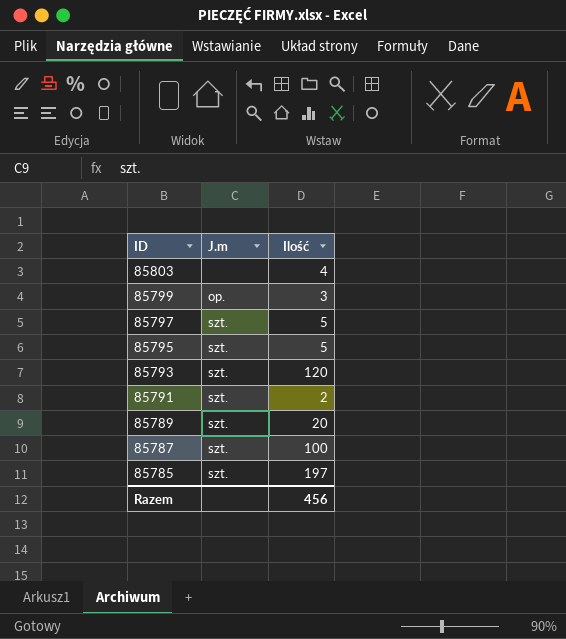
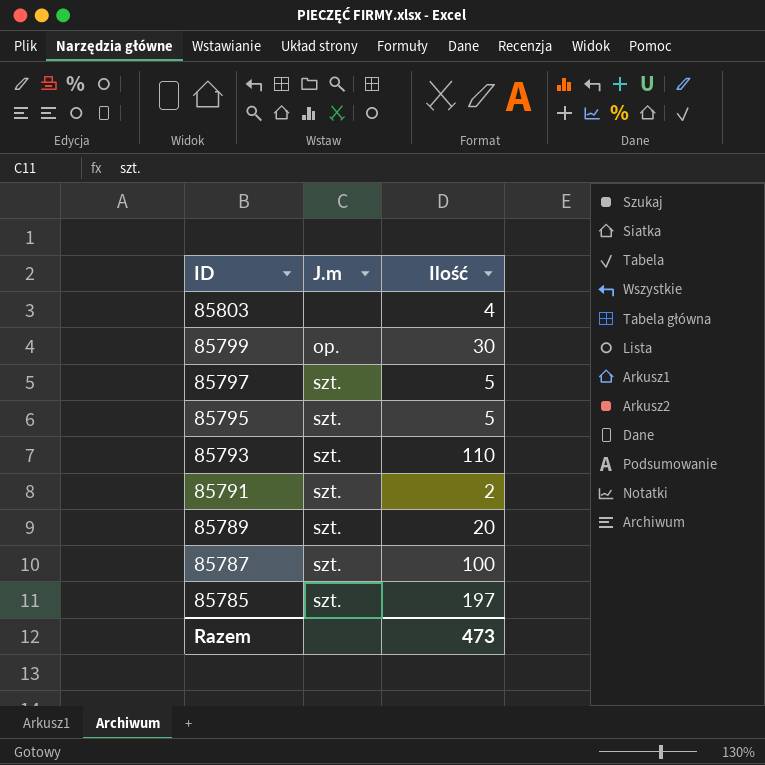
85799 | Ilość: 3 -> 30
85793 | Ilość: 120 -> 110
Razem | Ilość: 456 -> 473

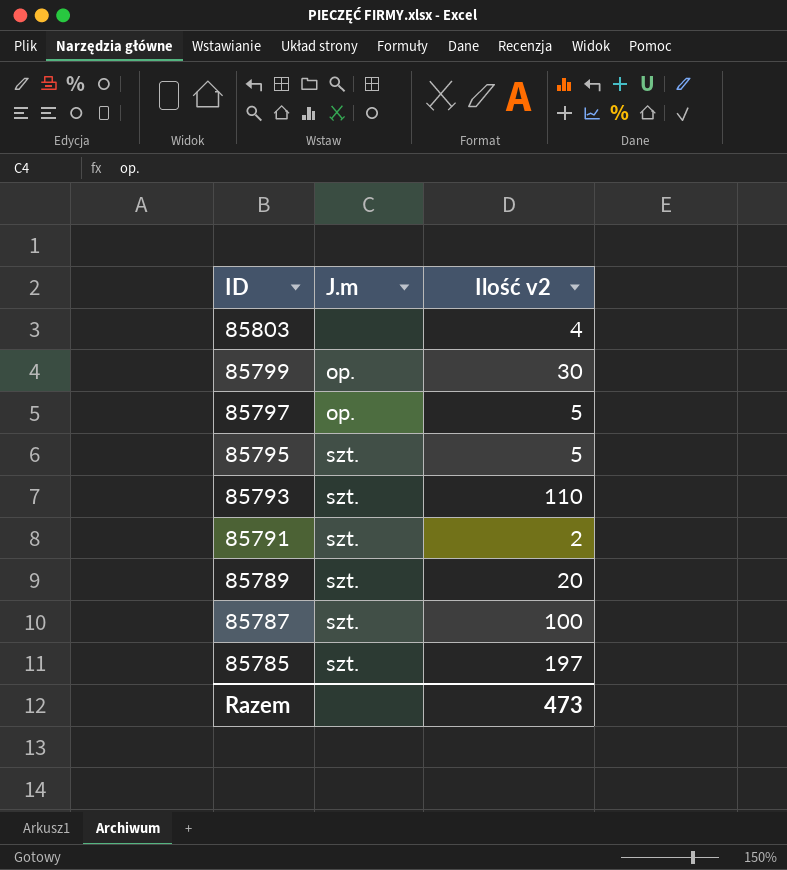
column name: Ilość -> Ilość v2
85797 | J.m: szt. -> op.

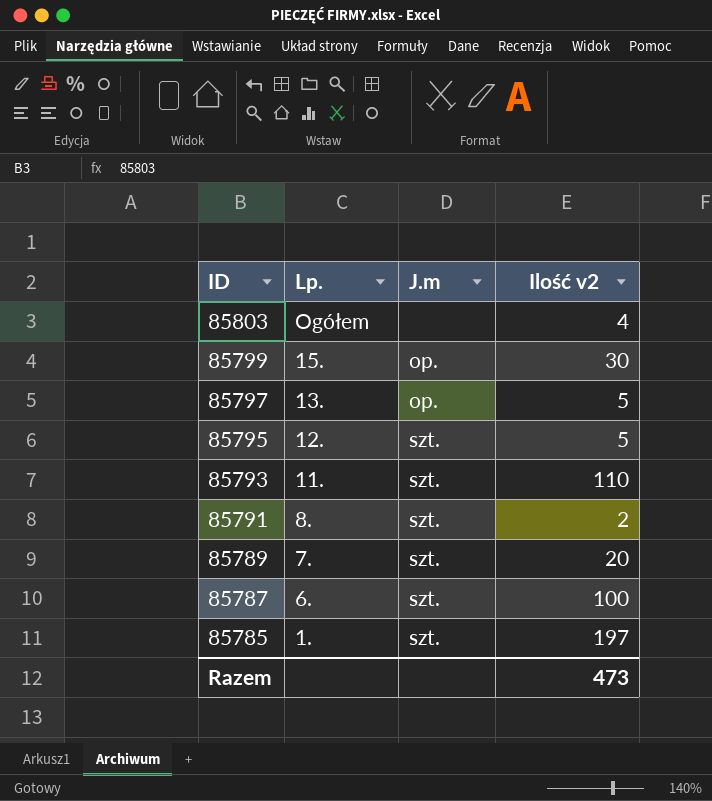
column Lp. | position: none -> 2

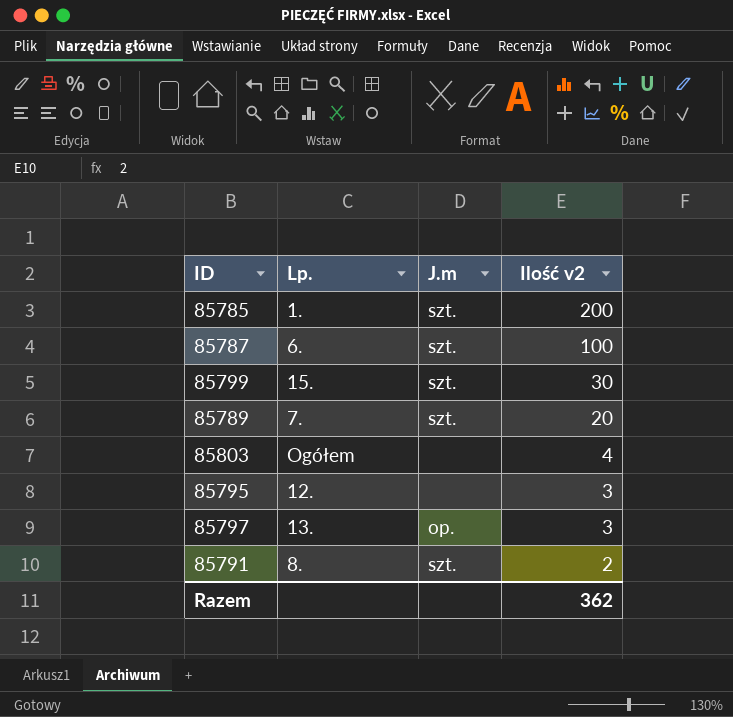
row order: ID descending -> Ilość v2 descending
row 85793: 11. | szt. | 110 -> none
85785 | Ilość v2: 197 -> 200
85799 | J.m: op. -> szt.
85795 | J.m: szt. -> none
85795 | Ilość v2: 5 -> 3
85797 | Ilość v2: 5 -> 3
Razem | Ilość v2: 473 -> 362

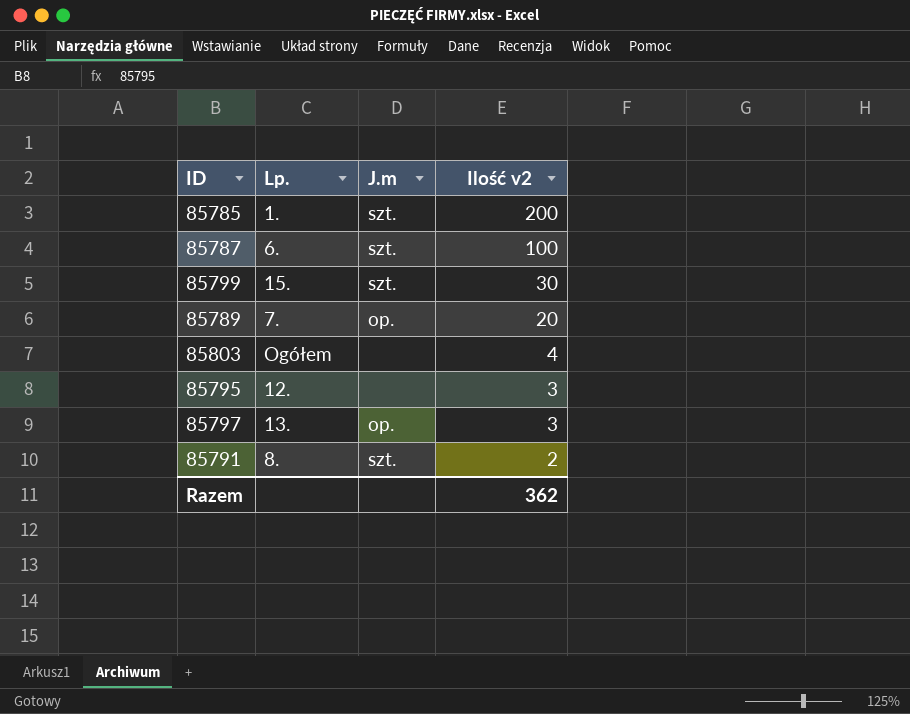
85789 | J.m: szt. -> op.

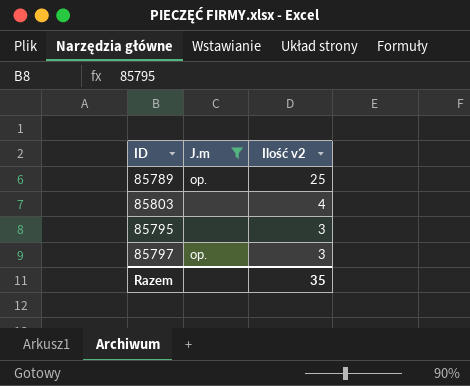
filter: none -> J.m != szt.
column Lp. | position: 2 -> none
85789 | Ilość v2: 20 -> 25
Razem | Ilość v2: 362 -> 35

